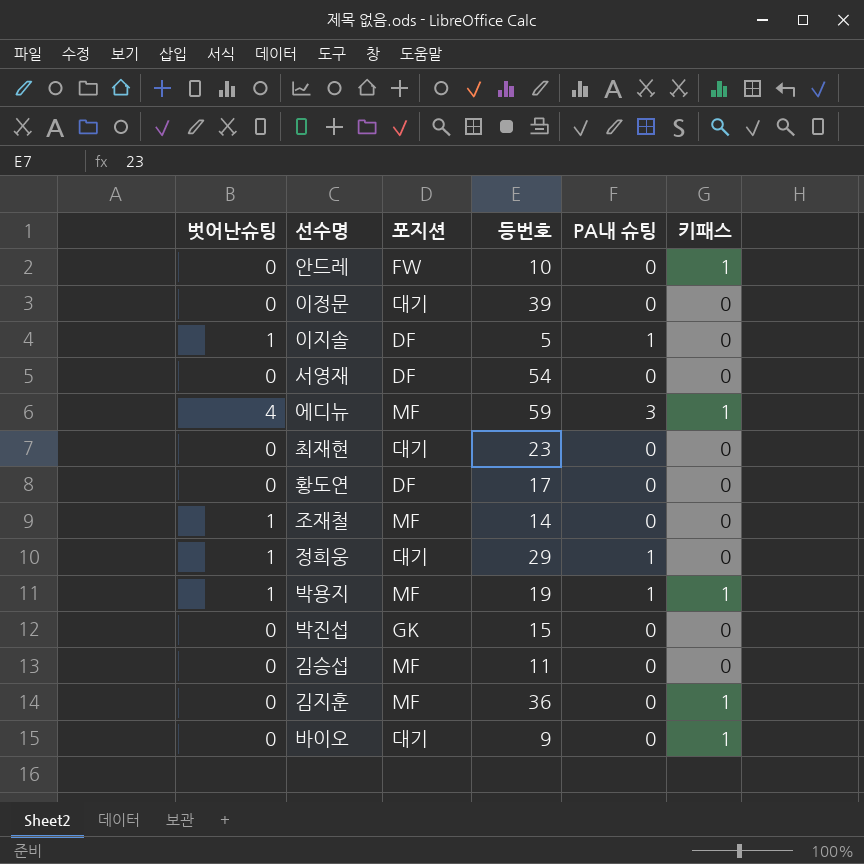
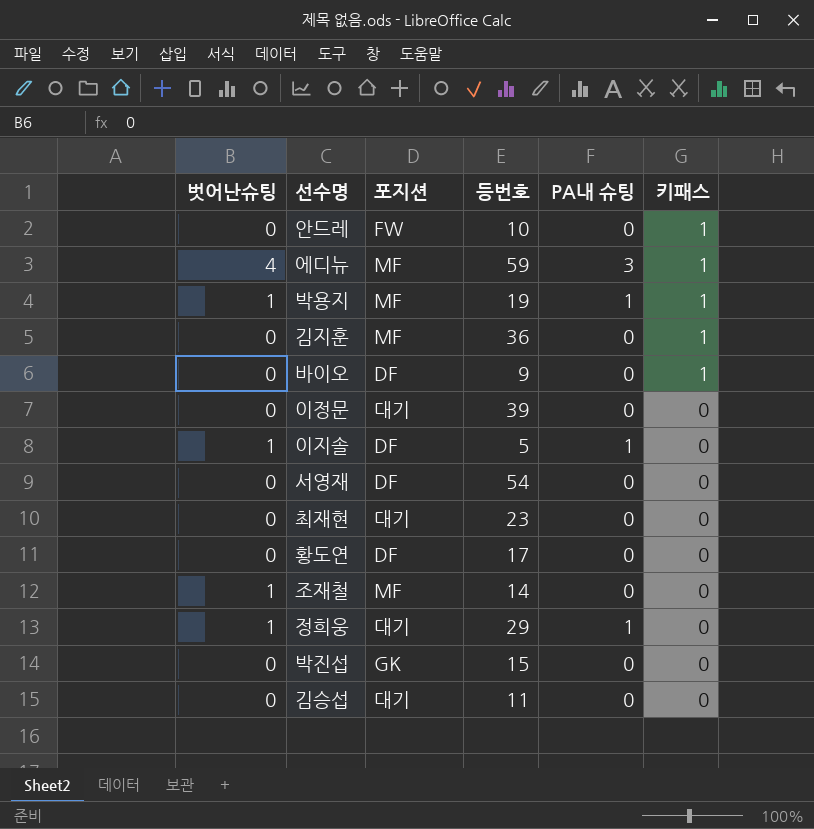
row order: none -> 키패스 descending
바이오 | 포지션: 대기 -> DF
김승섭 | 포지션: MF -> 대기

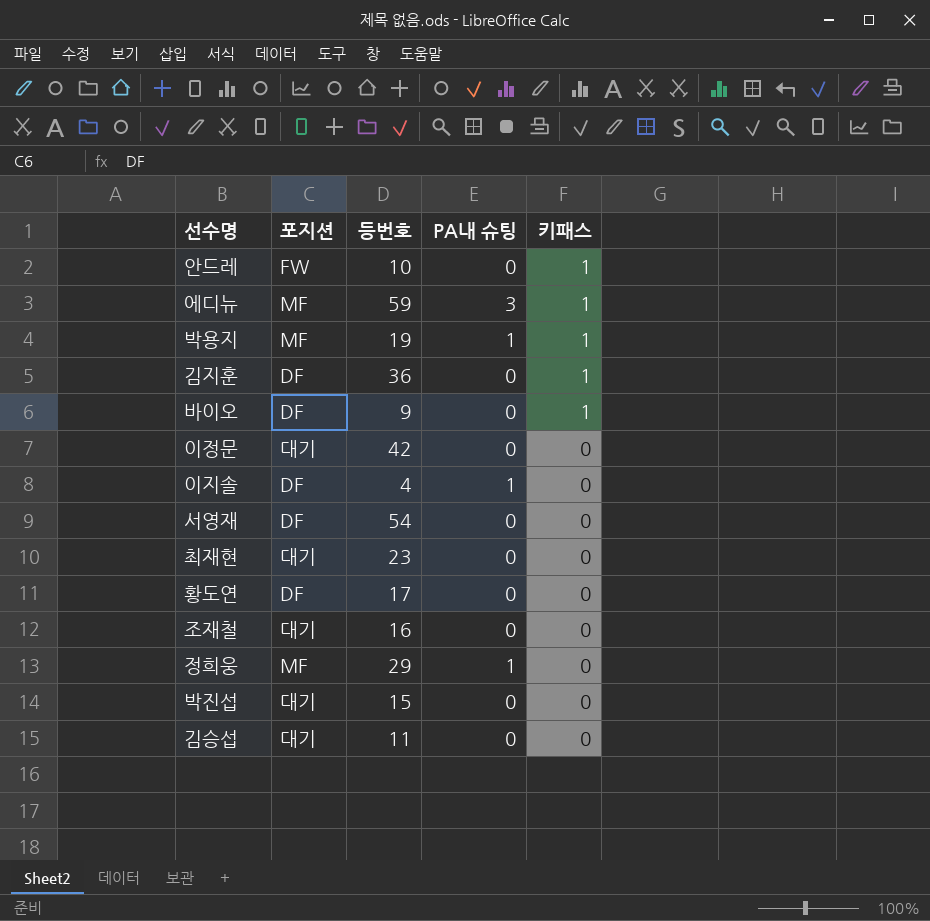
column 벗어난슈팅 | position: 1 -> none
김지훈 | 포지션: MF -> DF
이정문 | 등번호: 39 -> 42
이지솔 | 등번호: 5 -> 4
조재철 | 포지션: MF -> 대기
조재철 | 등번호: 14 -> 16
정희웅 | 포지션: 대기 -> MF
박진섭 | 포지션: GK -> 대기

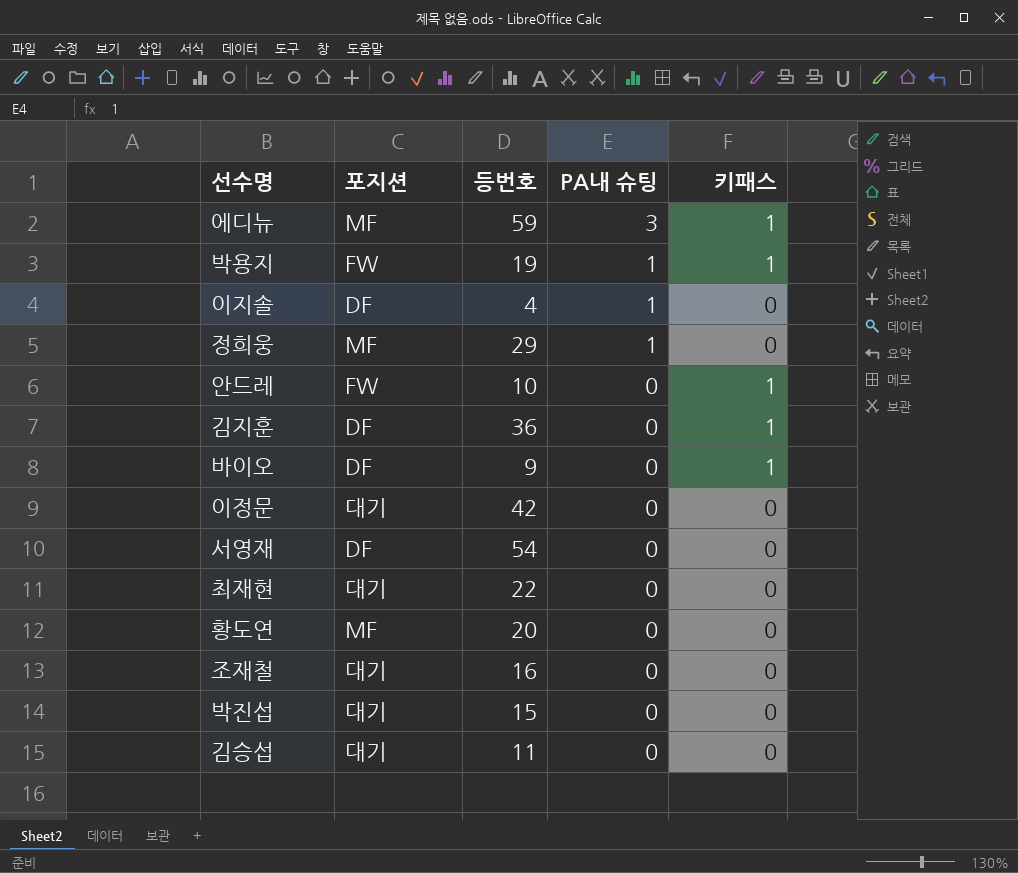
row order: 키패스 descending -> PA내 슈팅 descending
박용지 | 포지션: MF -> FW
최재현 | 등번호: 23 -> 22
황도연 | 포지션: DF -> MF
황도연 | 등번호: 17 -> 20

